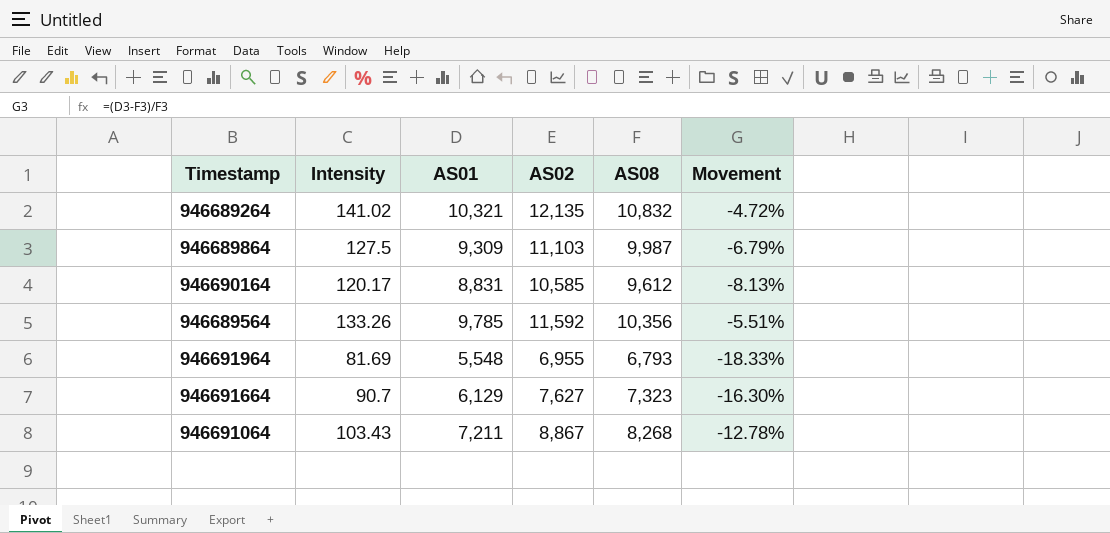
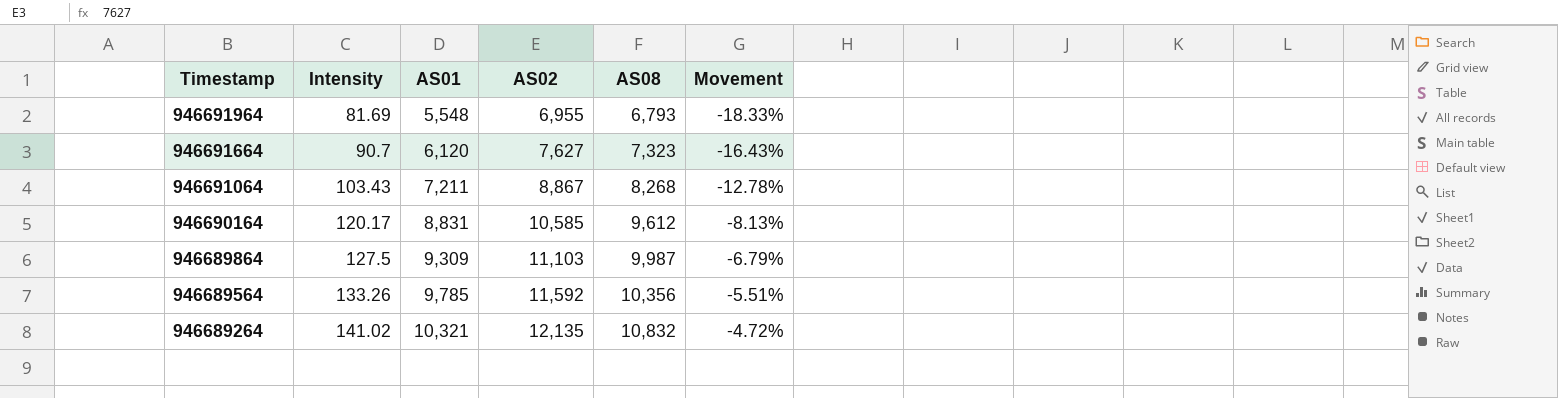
row order: none -> Timestamp descending
946691664 | AS01: 6,129 -> 6,120
946691664 | Movement: -16.30% -> -16.43%

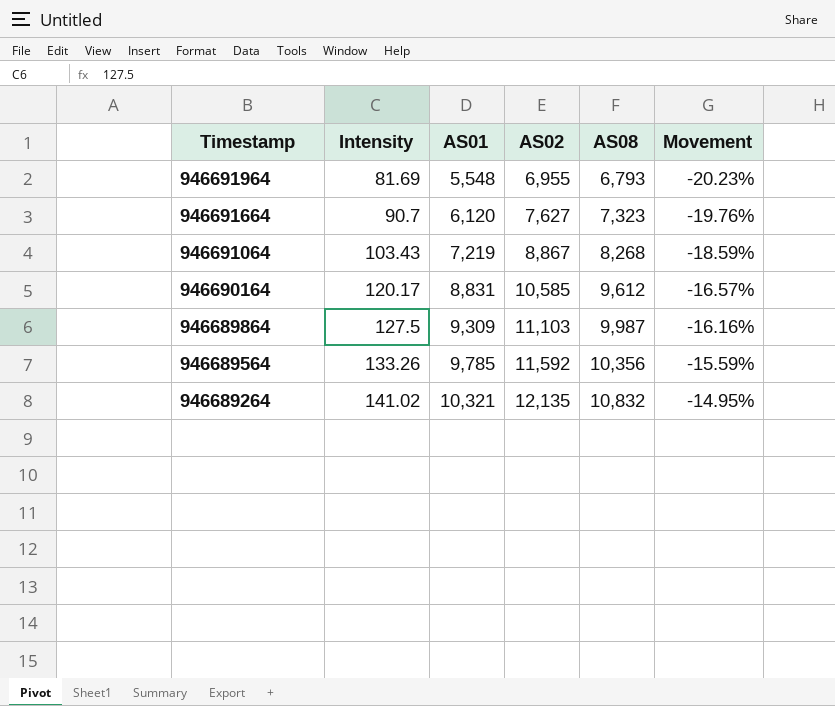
column Movement | formula: ([AS01] - [AS08]) / [AS08] -> ([AS01] - [AS02]) / [AS02]
946691064 | AS01: 7,211 -> 7,219

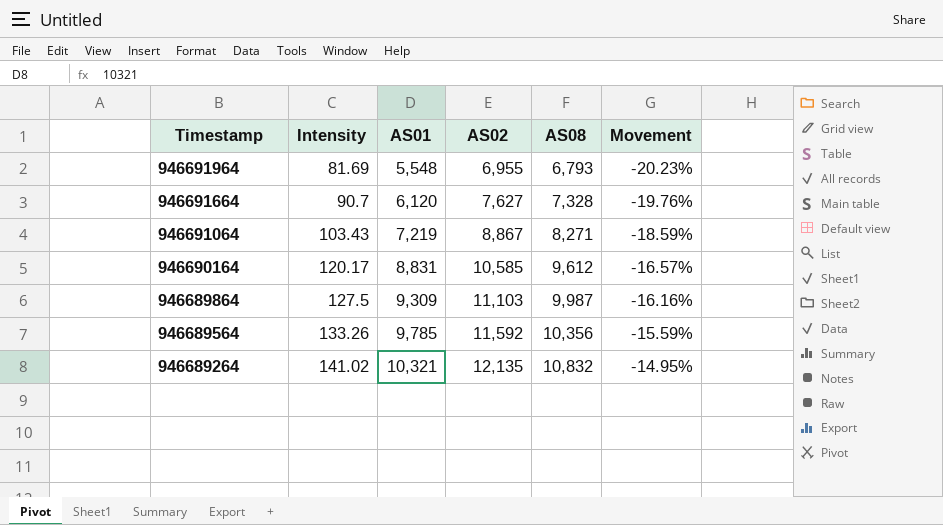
946691664 | AS08: 7,323 -> 7,328
946691064 | AS08: 8,268 -> 8,271

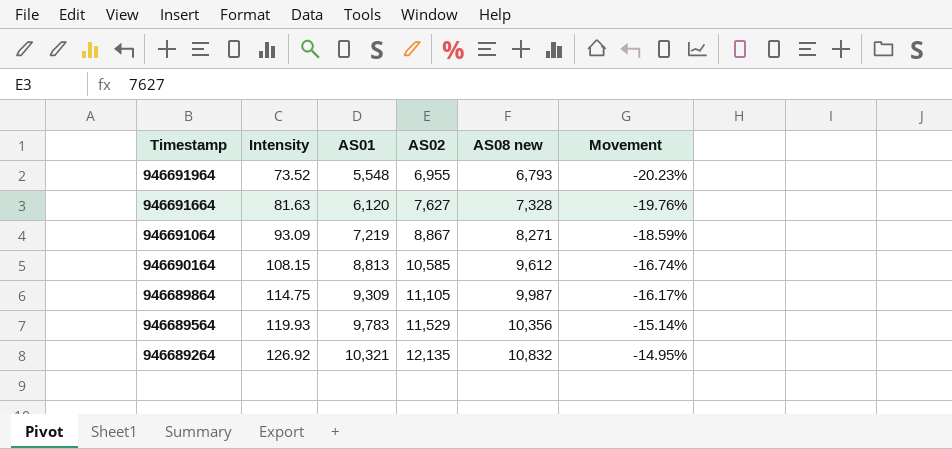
column name: AS08 -> AS08 new
946691964 | Intensity: 81.69 -> 73.52
946691664 | Intensity: 90.7 -> 81.63
946691064 | Intensity: 103.43 -> 93.09
946690164 | Intensity: 120.17 -> 108.15
946690164 | AS01: 8,831 -> 8,813
946690164 | Movement: -16.57% -> -16.74%
946689864 | Intensity: 127.5 -> 114.75
946689864 | AS02: 11,103 -> 11,105
946689864 | Movement: -16.16% -> -16.17%
946689564 | Intensity: 133.26 -> 119.93
946689564 | AS01: 9,785 -> 9,783
946689564 | AS02: 11,592 -> 11,529
946689564 | Movement: -15.59% -> -15.14%
946689264 | Intensity: 141.02 -> 126.92

